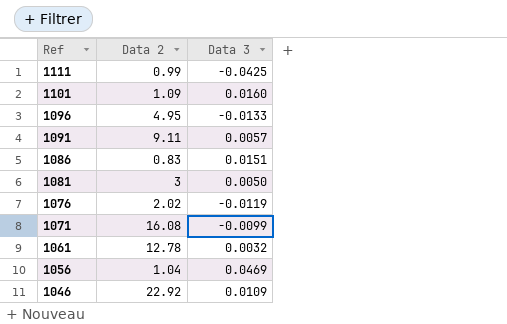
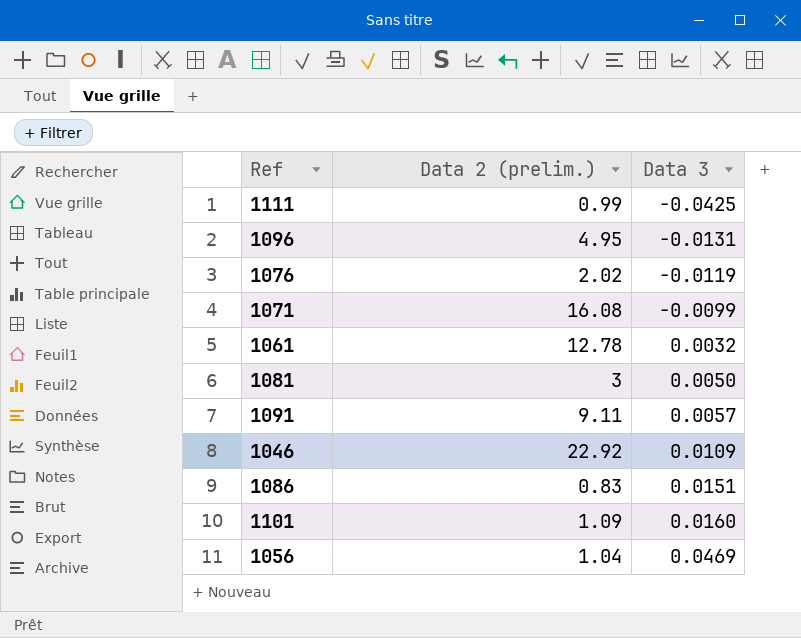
row order: Ref descending -> Data 3 ascending
column name: Data 2 -> Data 2 (prelim.)
1096 | Data 3: -0.0133 -> -0.0131

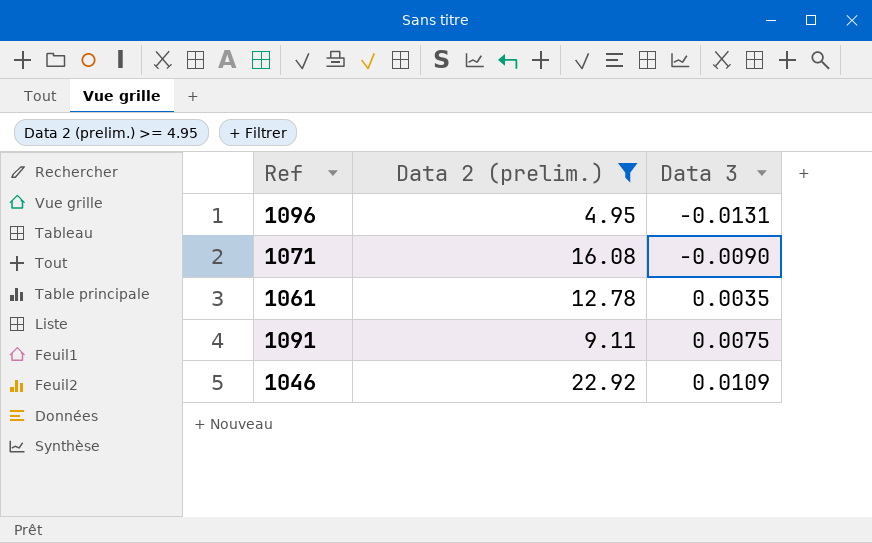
filter: none -> Data 2 (prelim.) >= 4.95
1071 | Data 3: -0.0099 -> -0.0090
1061 | Data 3: 0.0032 -> 0.0035
1091 | Data 3: 0.0057 -> 0.0075

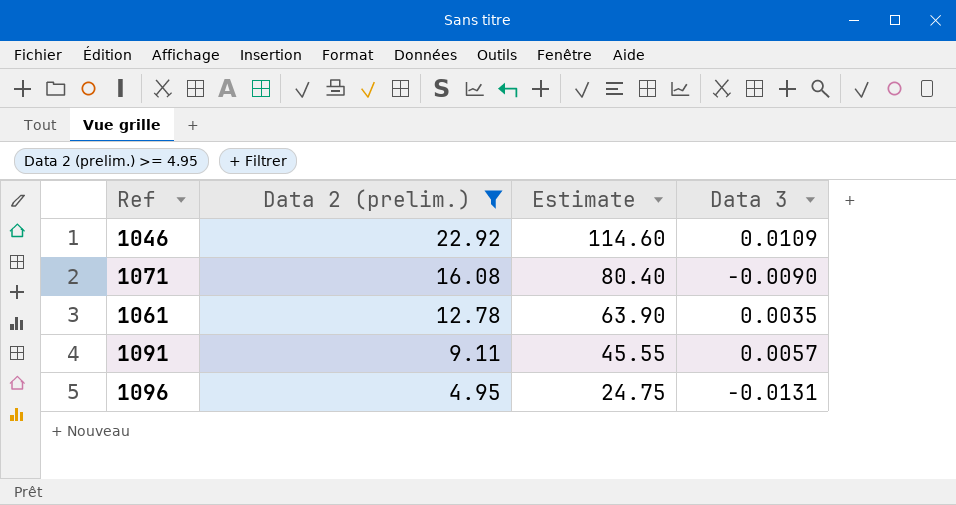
row order: Data 3 ascending -> Data 2 (prelim.) descending
column Estimate | formula: none -> [Data 2 (prelim.)] * 5
1091 | Data 3: 0.0075 -> 0.0057

